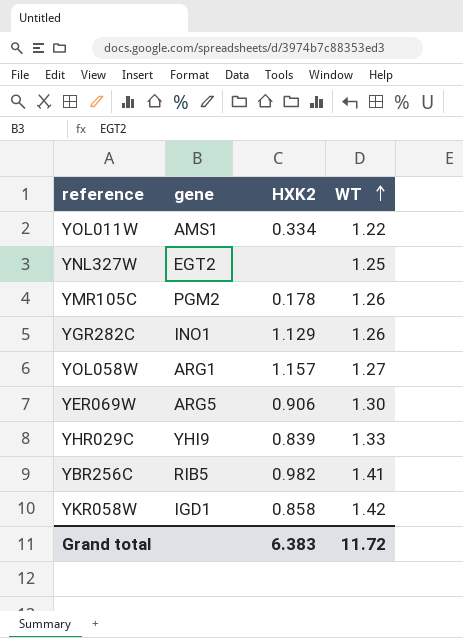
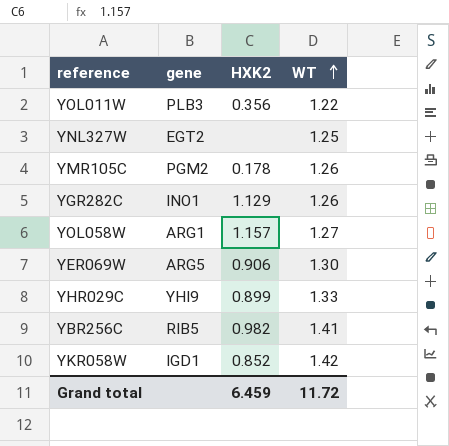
YOL011W | gene: AMS1 -> PLB3
YOL011W | HXK2: 0.334 -> 0.356
YHR029C | HXK2: 0.839 -> 0.899
YKR058W | HXK2: 0.858 -> 0.852
Grand total | HXK2: 6.383 -> 6.459

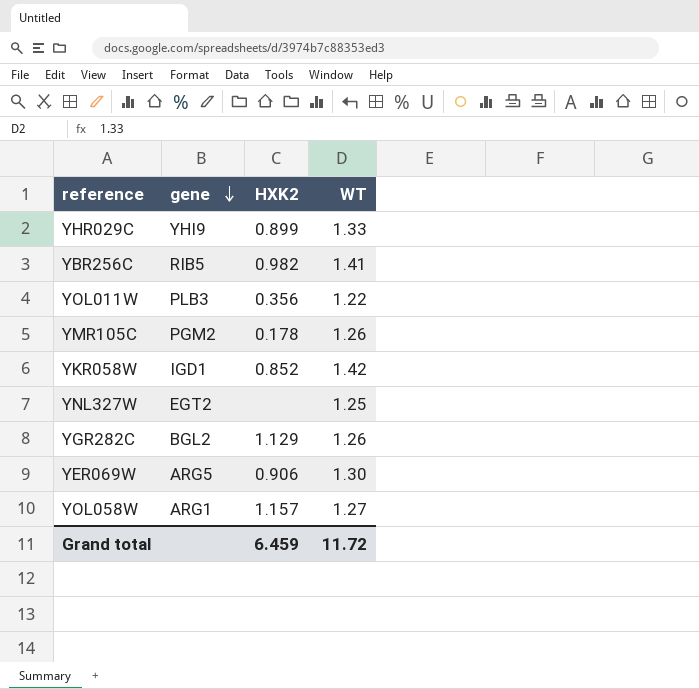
row order: WT ascending -> gene descending
YGR282C | gene: INO1 -> BGL2

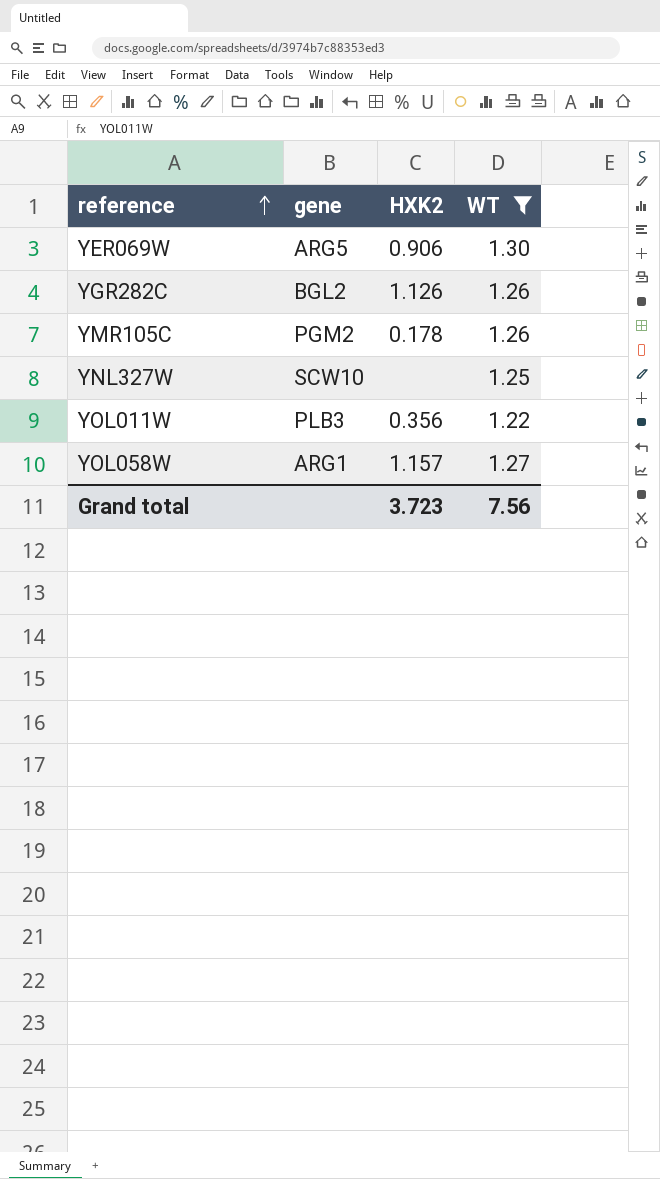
filter: none -> WT <= 1.30
row order: gene descending -> reference ascending
YGR282C | HXK2: 1.129 -> 1.126
YNL327W | gene: EGT2 -> SCW10
Grand total | HXK2: 6.459 -> 3.723
Grand total | WT: 11.72 -> 7.56

